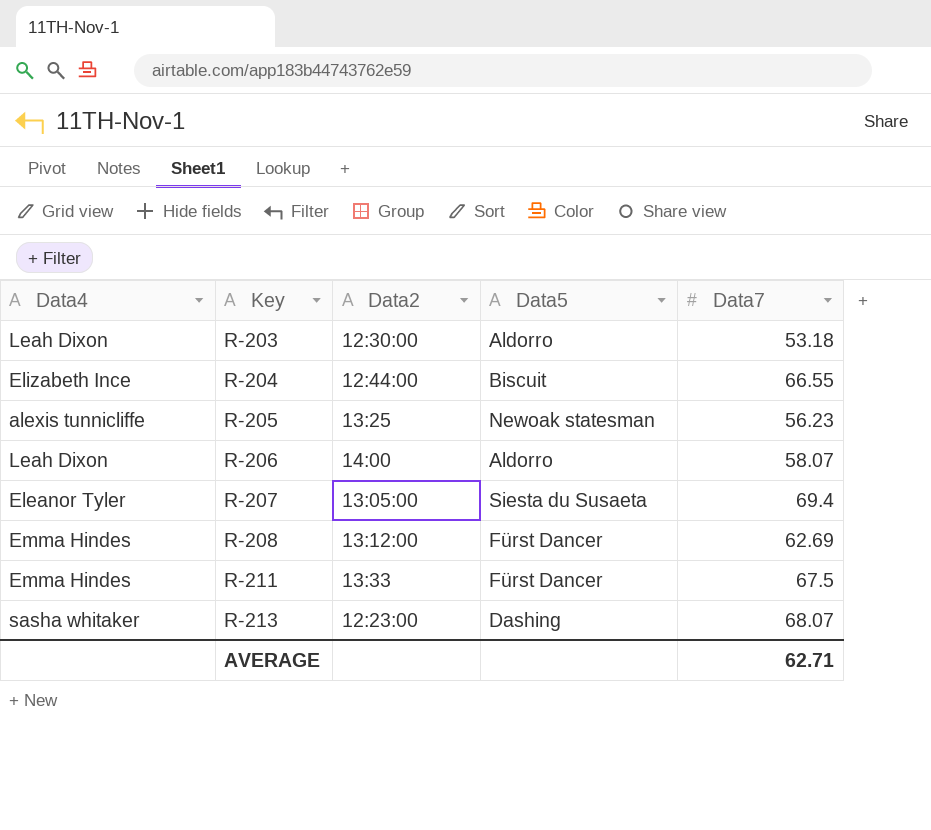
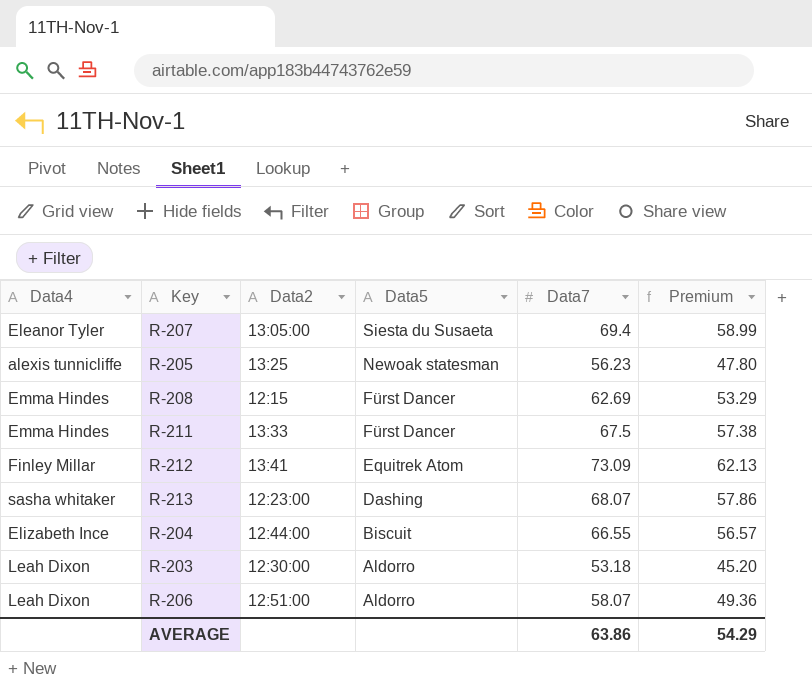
row order: Key ascending -> Data5 descending
column Premium | formula: none -> [Data7] * 0.85
R-208 | Data2: 13:12:00 -> 12:15
row R-212: none -> Finley Millar | 13:41 | Equitrek Atom | 73.09 | 62.13
R-206 | Data2: 14:00 -> 12:51:00
AVERAGE | Data7: 62.71 -> 63.86

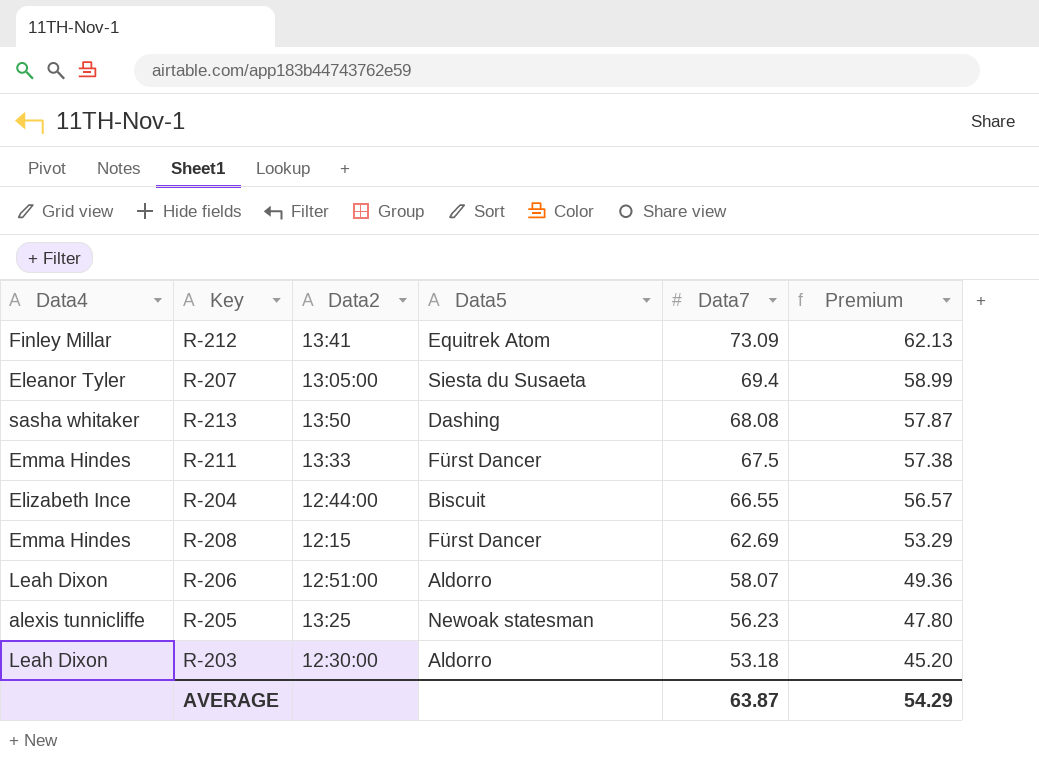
row order: Data5 descending -> Data7 descending
R-213 | Data2: 12:23:00 -> 13:50
R-213 | Data7: 68.07 -> 68.08
R-213 | Premium: 57.86 -> 57.87
AVERAGE | Data7: 63.86 -> 63.87

